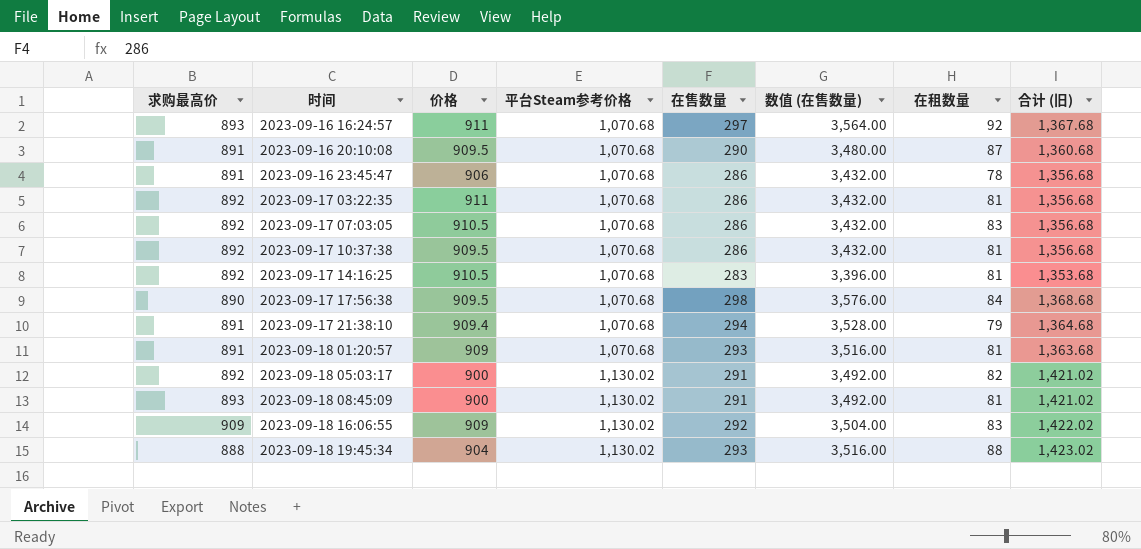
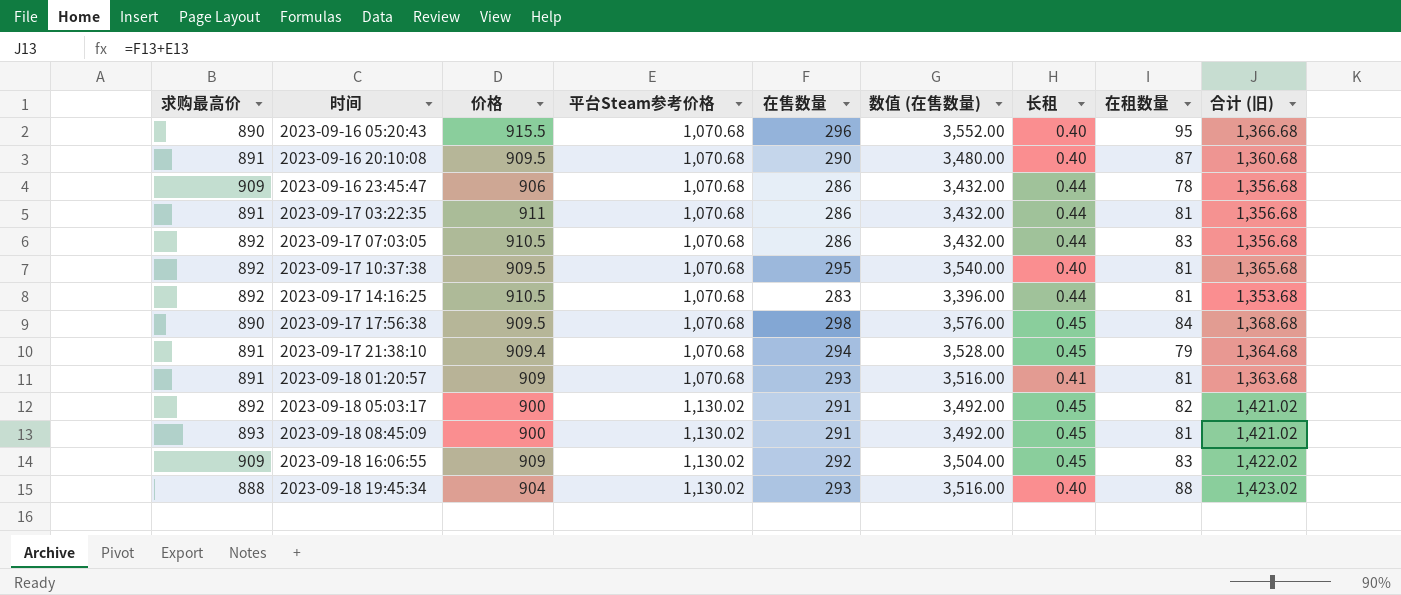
column 长租 | position: none -> 7
row 2023-09-16 16:24:57: 893 | 911 | 1,070.68 | 297 | 3,564.00 | 92 | 1,367.68 -> none
row 2023-09-16 05:20:43: none -> 890 | 915.5 | 1,070.68 | 296 | 3,552.00 | 0.40 | 95 | 1,366.68
2023-09-16 23:45:47 | 求购最高价: 891 -> 909
2023-09-17 03:22:35 | 求购最高价: 892 -> 891
2023-09-17 10:37:38 | 在售数量: 286 -> 295
2023-09-17 10:37:38 | 数值 (在售数量): 3,432.00 -> 3,540.00
2023-09-17 10:37:38 | 合计 (旧): 1,356.68 -> 1,365.68

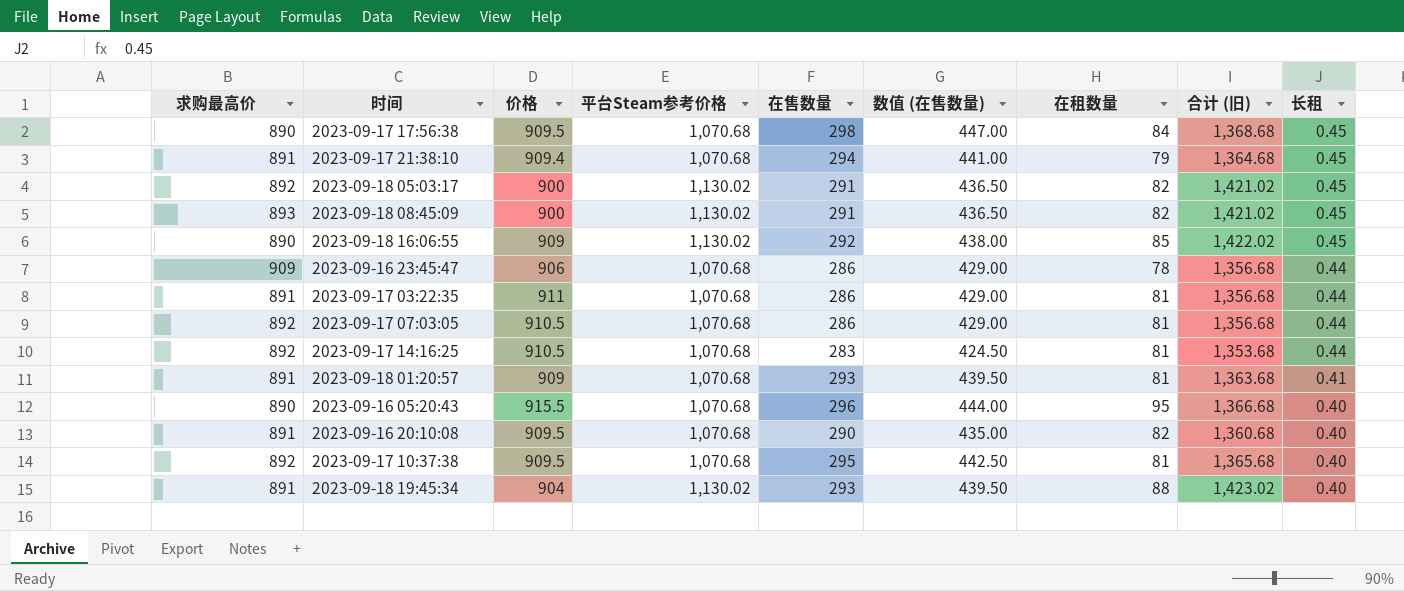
row order: 时间 ascending -> 长租 descending
column 数值 (在售数量) | formula: [在售数量] * 12 -> [在售数量] * 1.5
column 长租 | position: 7 -> 9
2023-09-18 08:45:09 | 在租数量: 81 -> 82
2023-09-18 16:06:55 | 求购最高价: 909 -> 890
2023-09-18 16:06:55 | 在租数量: 83 -> 85
2023-09-17 07:03:05 | 在租数量: 83 -> 81
2023-09-16 20:10:08 | 在租数量: 87 -> 82
2023-09-18 19:45:34 | 求购最高价: 888 -> 891

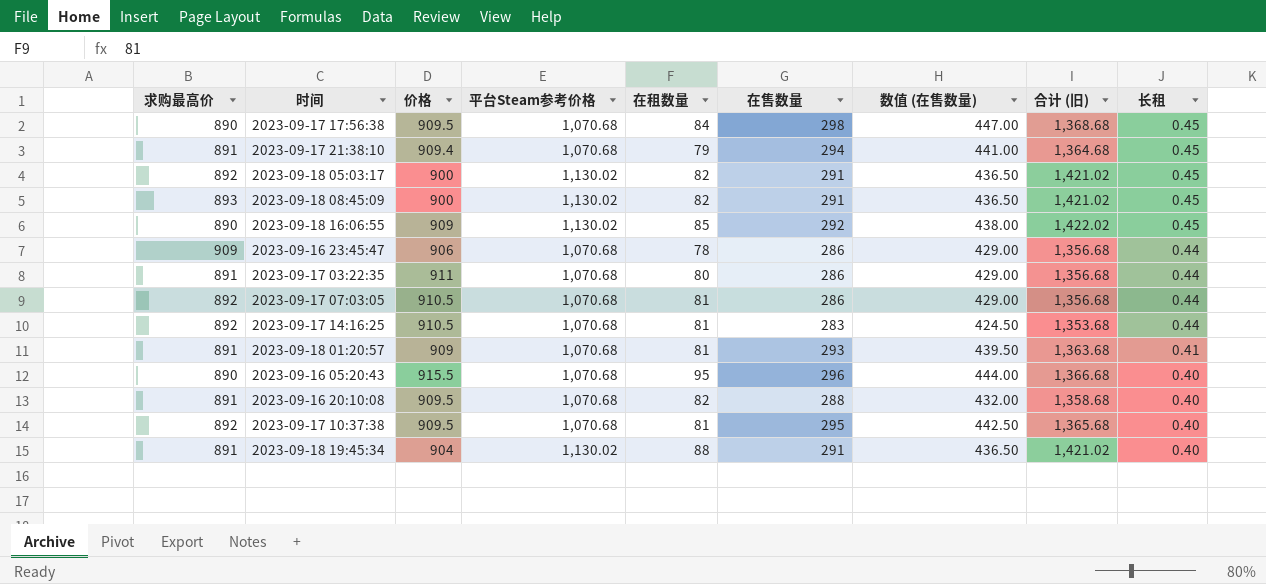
column 在租数量 | position: 7 -> 5
2023-09-17 03:22:35 | 在租数量: 81 -> 80
2023-09-16 20:10:08 | 在售数量: 290 -> 288
2023-09-16 20:10:08 | 数值 (在售数量): 435.00 -> 432.00
2023-09-16 20:10:08 | 合计 (旧): 1,360.68 -> 1,358.68
2023-09-18 19:45:34 | 在售数量: 293 -> 291
2023-09-18 19:45:34 | 数值 (在售数量): 439.50 -> 436.50
2023-09-18 19:45:34 | 合计 (旧): 1,423.02 -> 1,421.02

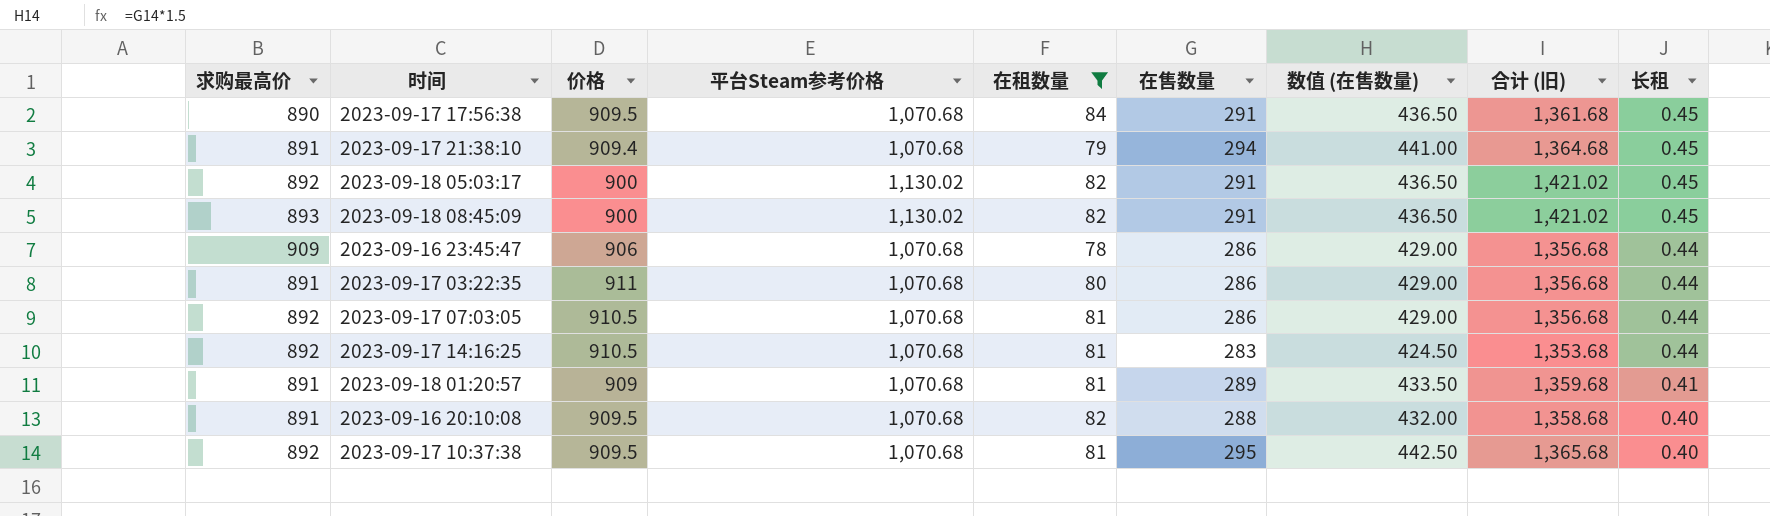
filter: none -> 在租数量 <= 84
2023-09-17 17:56:38 | 在售数量: 298 -> 291
2023-09-17 17:56:38 | 数值 (在售数量): 447.00 -> 436.50
2023-09-17 17:56:38 | 合计 (旧): 1,368.68 -> 1,361.68
2023-09-18 01:20:57 | 在售数量: 293 -> 289
2023-09-18 01:20:57 | 数值 (在售数量): 439.50 -> 433.50
2023-09-18 01:20:57 | 合计 (旧): 1,363.68 -> 1,359.68

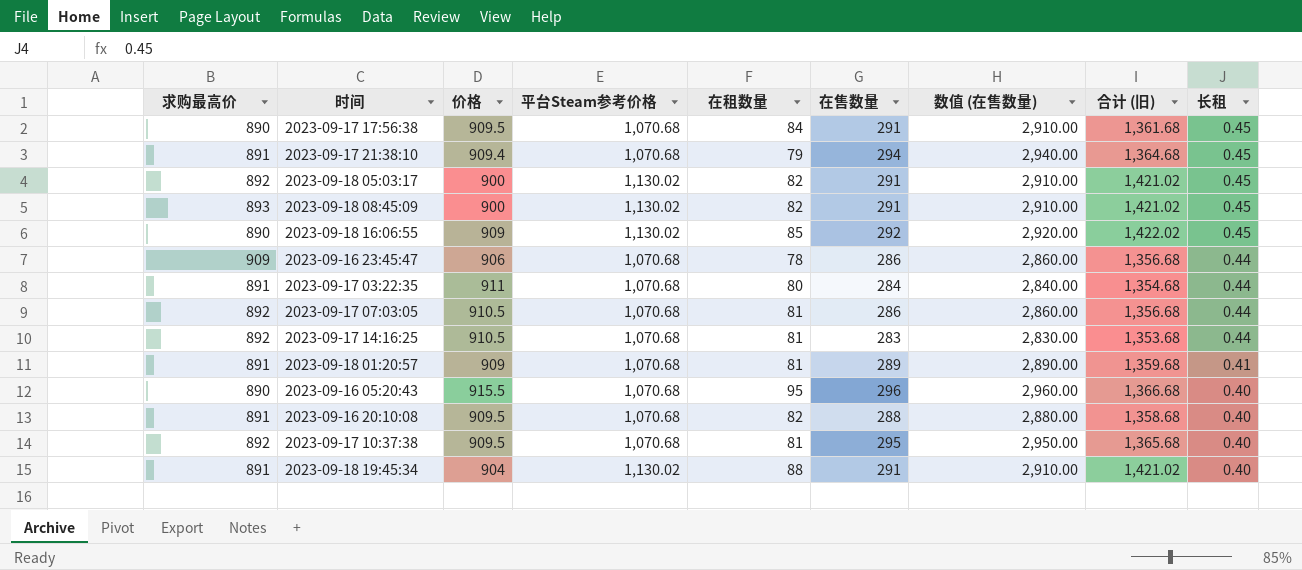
filter: 在租数量 <= 84 -> none
column 数值 (在售数量) | formula: [在售数量] * 1.5 -> [在售数量] * 10
2023-09-17 03:22:35 | 在售数量: 286 -> 284
2023-09-17 03:22:35 | 合计 (旧): 1,356.68 -> 1,354.68

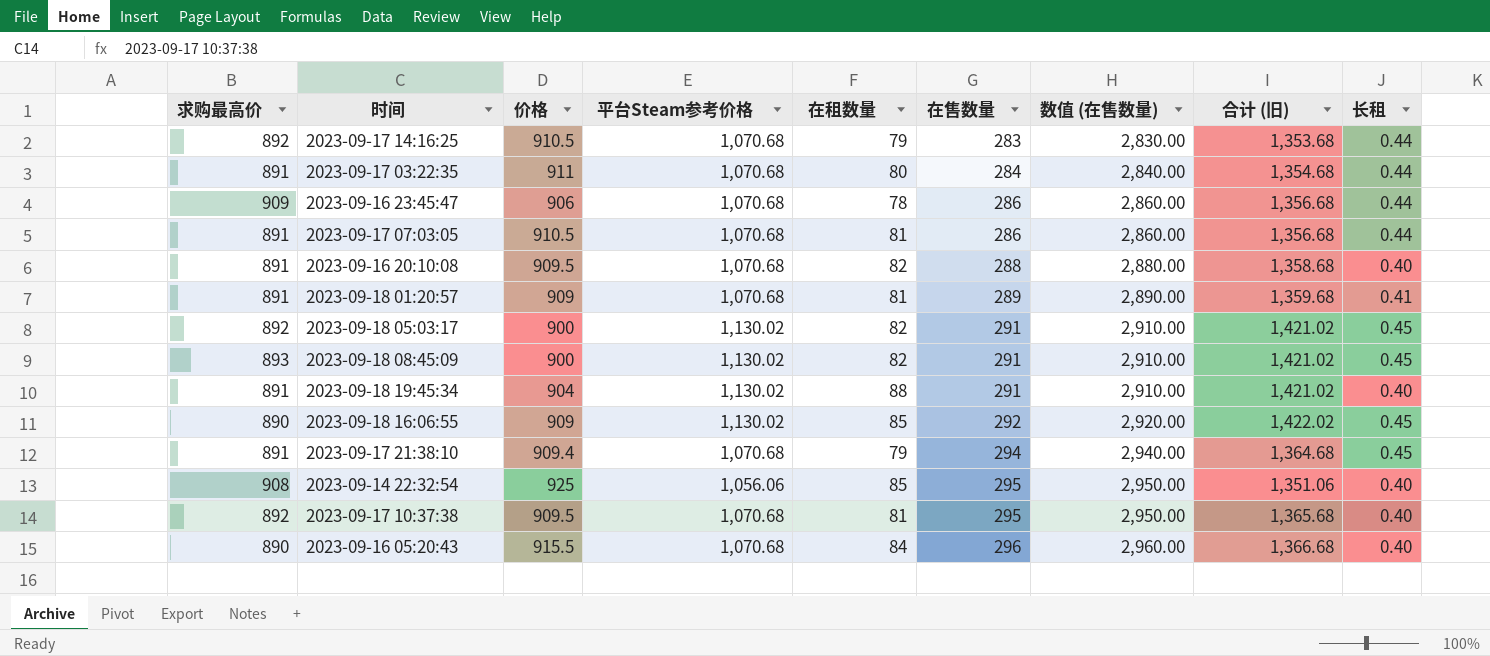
row order: 长租 descending -> 在售数量 ascending
row 2023-09-17 17:56:38: 890 | 909.5 | 1,070.68 | 84 | 291 | 2,910.00 | 1,361.68 | 0.45 -> none
2023-09-17 14:16:25 | 在租数量: 81 -> 79
2023-09-17 07:03:05 | 求购最高价: 892 -> 891
row 2023-09-14 22:32:54: none -> 908 | 925 | 1,056.06 | 85 | 295 | 2,950.00 | 1,351.06 | 0.40
2023-09-16 05:20:43 | 在租数量: 95 -> 84

